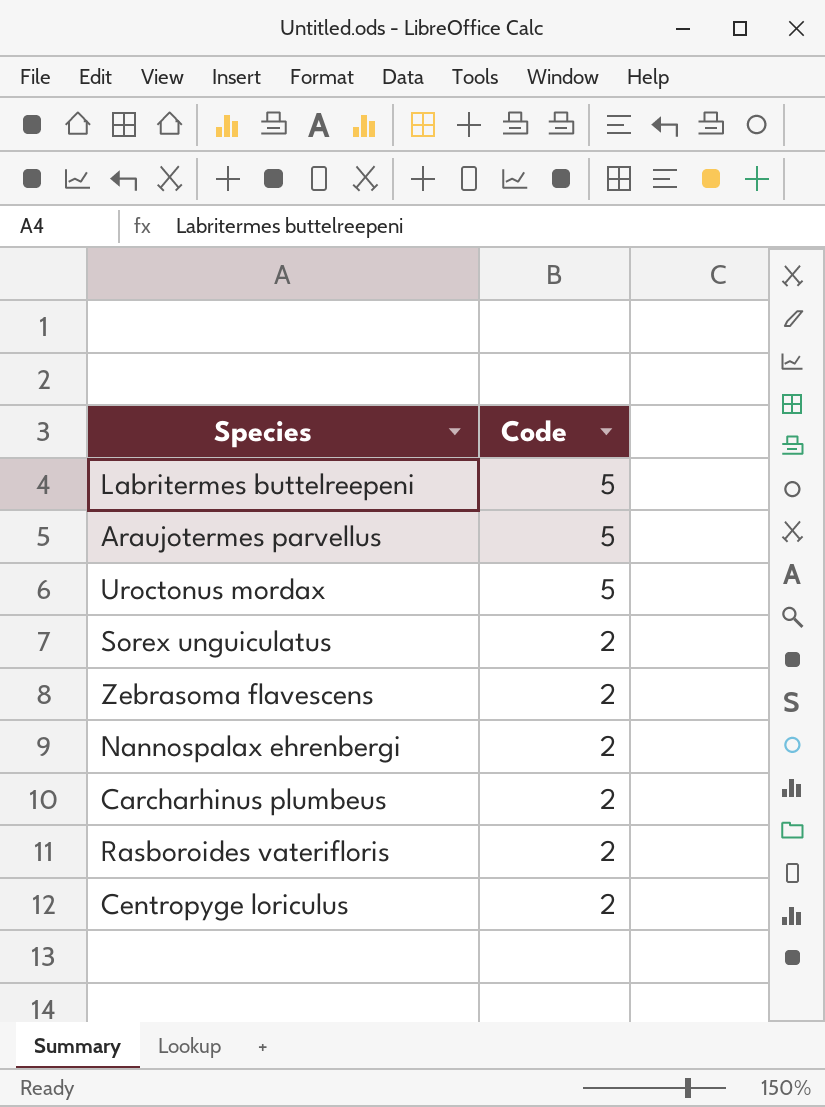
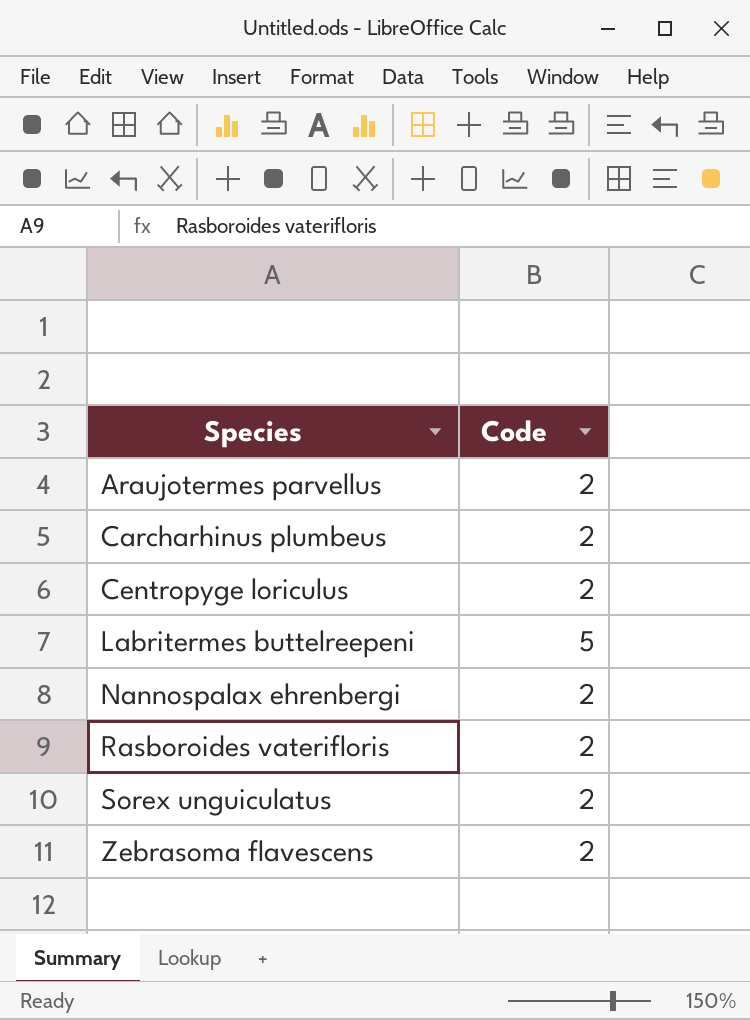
row order: Code descending -> Species ascending
row Uroctonus mordax: 5 -> none
Araujotermes parvellus | Code: 5 -> 2

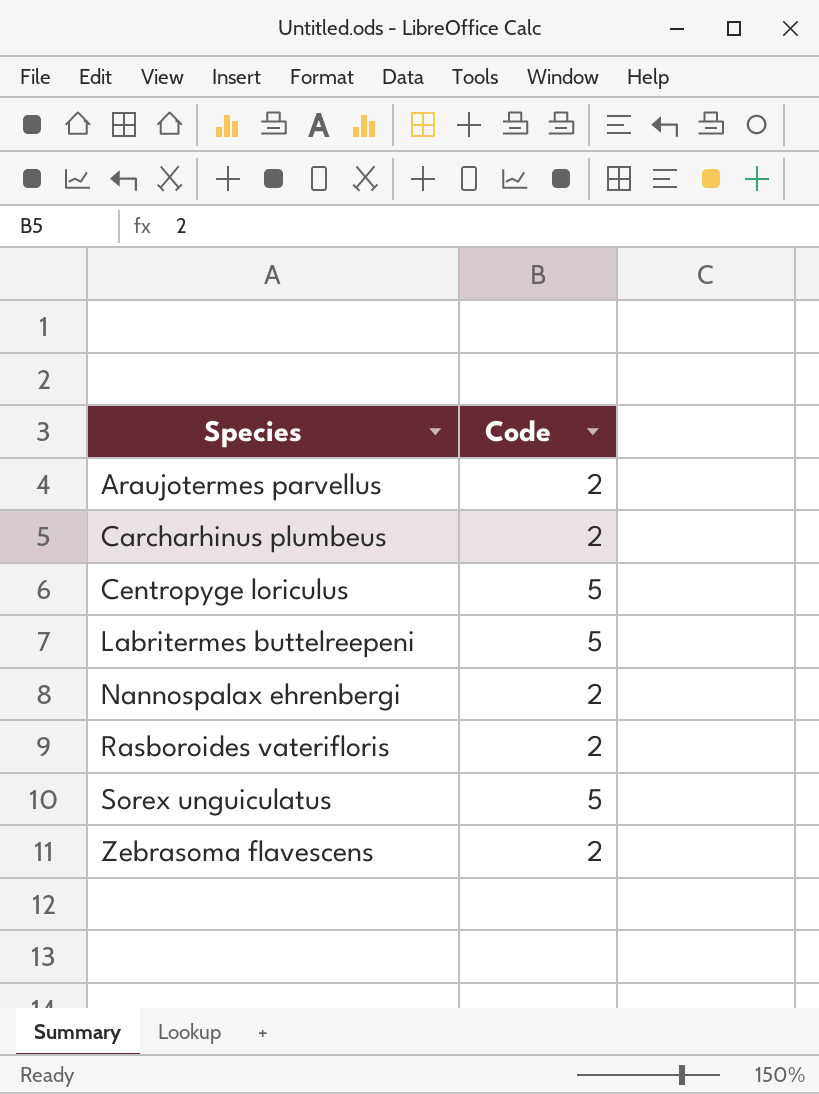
Centropyge loriculus | Code: 2 -> 5
Sorex unguiculatus | Code: 2 -> 5

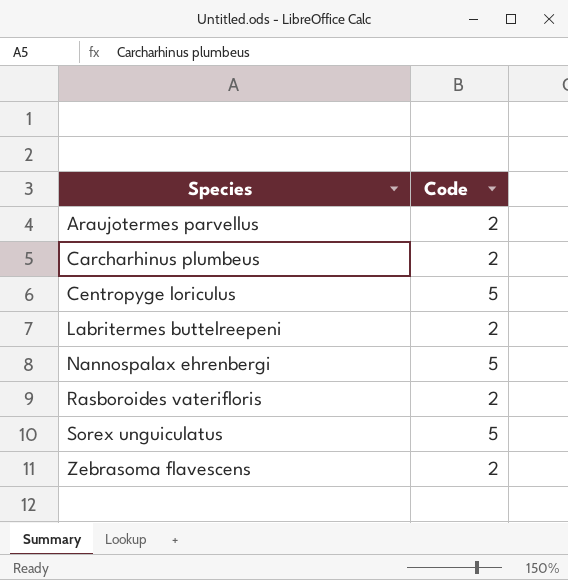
Labritermes buttelreepeni | Code: 5 -> 2
Nannospalax ehrenbergi | Code: 2 -> 5

